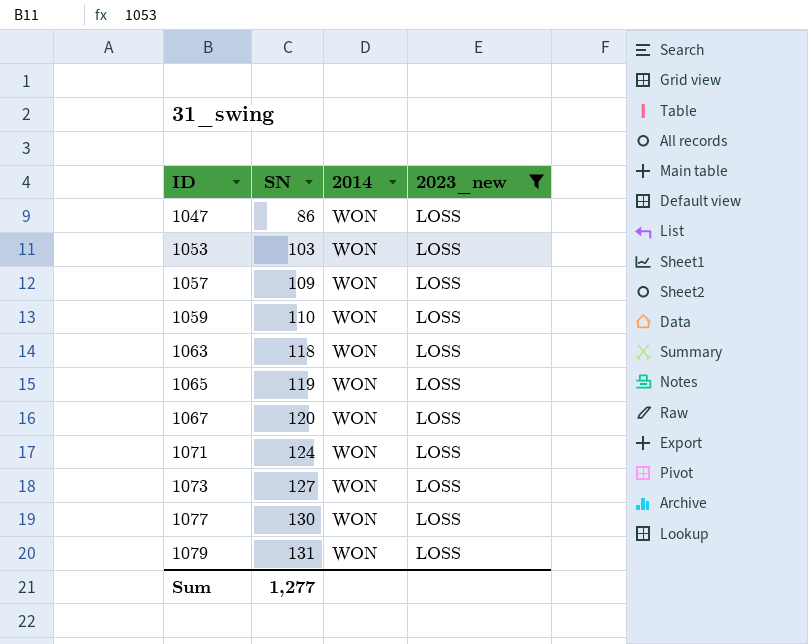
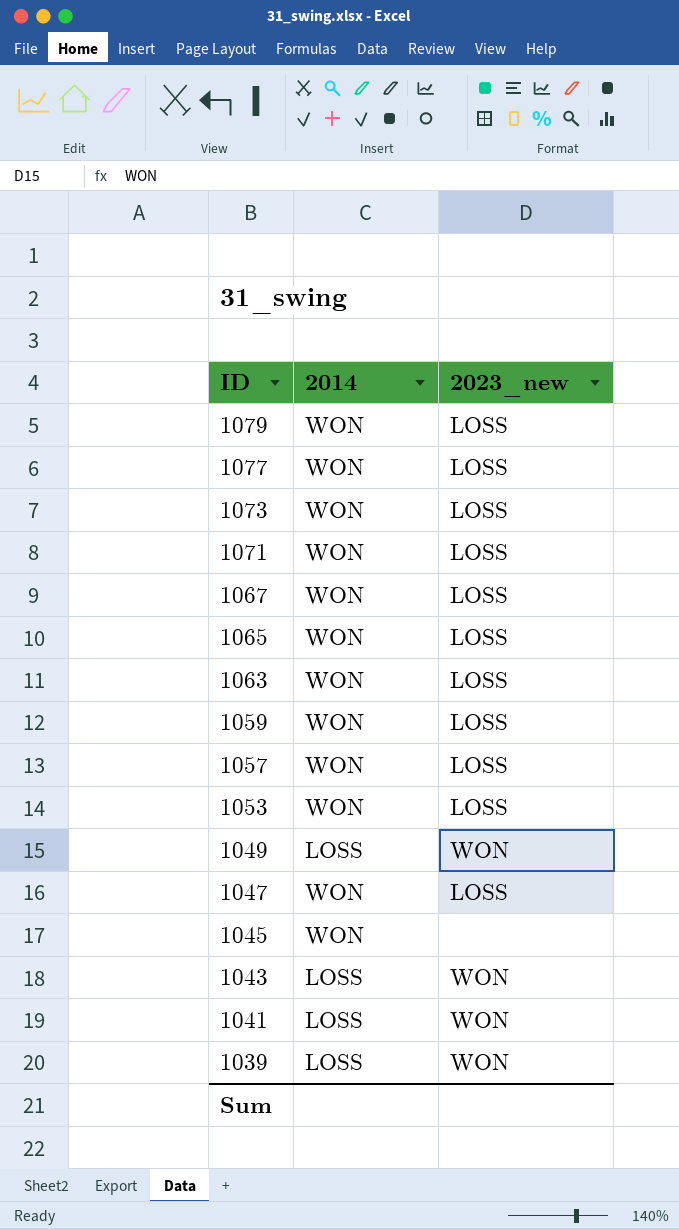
filter: 2023_new = LOSS -> none
row order: ID ascending -> ID descending
column SN | position: 2 -> none

